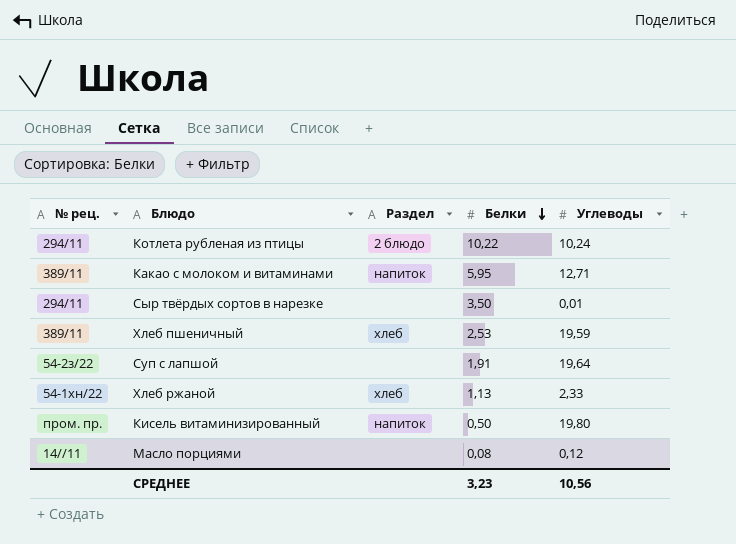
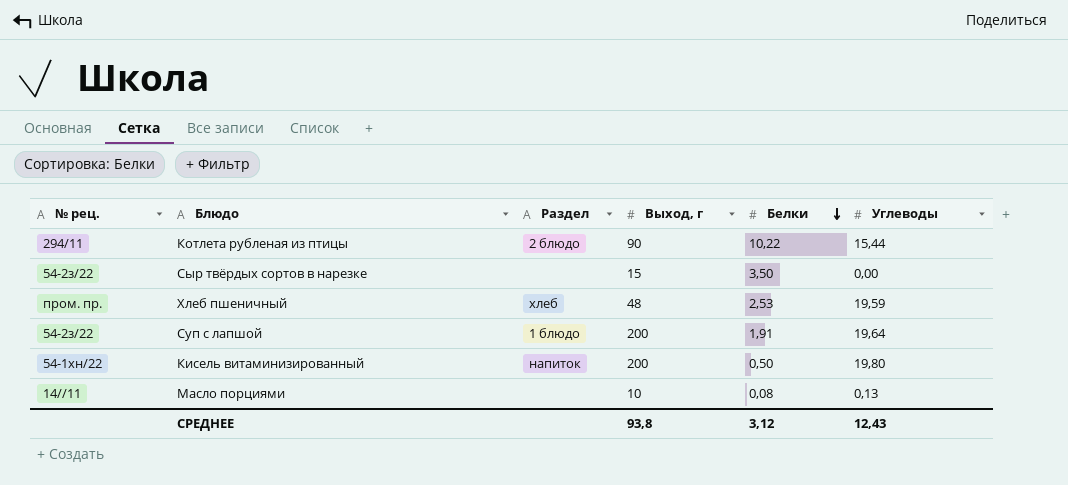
column Выход, г | position: none -> 4
row Какао с молоком и витаминами: 389/11 | напиток | 5,95 | 12,71 -> none
row Хлеб ржаной: 54-1хн/22 | хлеб | 1,13 | 2,33 -> none
Котлета рубленая из птицы | Углеводы: 10,24 -> 15,44
Сыр твёрдых сортов в нарезке | № рец.: 294/11 -> 54-2з/22
Сыр твёрдых сортов в нарезке | Углеводы: 0,01 -> 0,00
Хлеб пшеничный | № рец.: 389/11 -> пром. пр.
Суп с лапшой | Раздел: none -> 1 блюдо
Кисель витаминизированный | № рец.: пром. пр. -> 54-1хн/22
Масло порциями | Углеводы: 0,12 -> 0,13
СРЕДНЕЕ | Белки: 3,23 -> 3,12
СРЕДНЕЕ | Углеводы: 10,56 -> 12,43

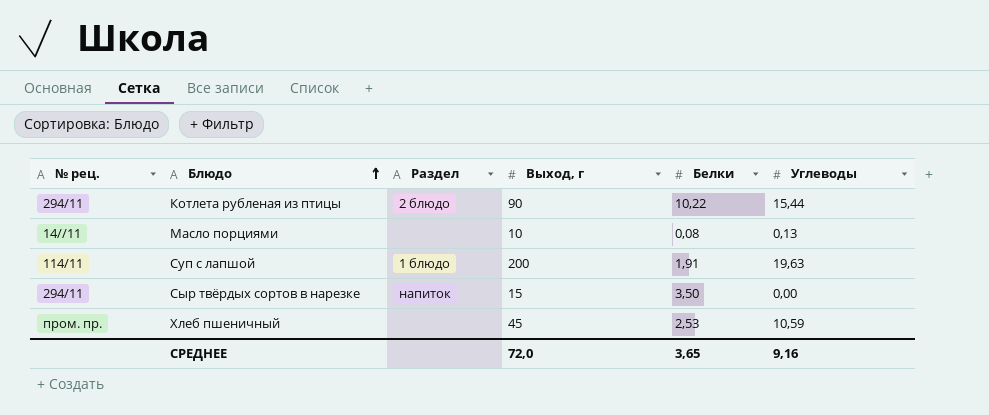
row order: Белки descending -> Блюдо ascending
row Кисель витаминизированный: 54-1хн/22 | напиток | 200 | 0,50 | 19,80 -> none
Суп с лапшой | № рец.: 54-2з/22 -> 114/11
Суп с лапшой | Углеводы: 19,64 -> 19,63
Сыр твёрдых сортов в нарезке | № рец.: 54-2з/22 -> 294/11
Сыр твёрдых сортов в нарезке | Раздел: none -> напиток
Хлеб пшеничный | Раздел: хлеб -> none
Хлеб пшеничный | Выход, г: 48 -> 45
Хлеб пшеничный | Углеводы: 19,59 -> 10,59
СРЕДНЕЕ | Выход, г: 93,8 -> 72,0
СРЕДНЕЕ | Белки: 3,12 -> 3,65
СРЕДНЕЕ | Углеводы: 12,43 -> 9,16

